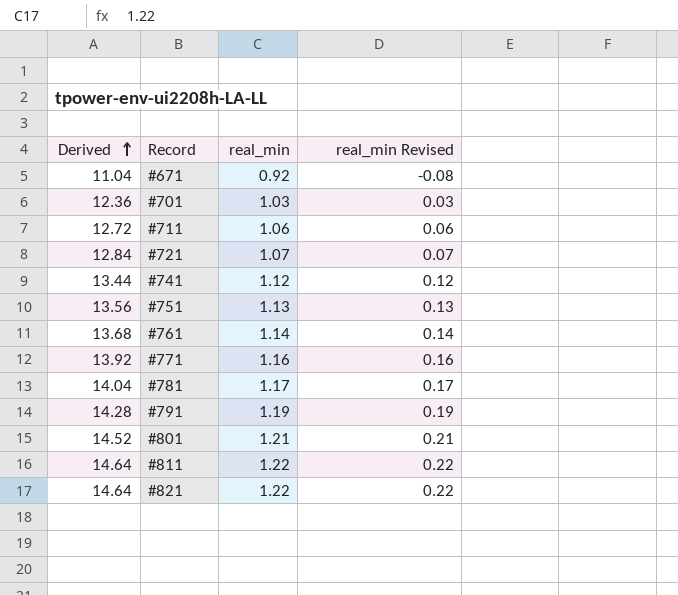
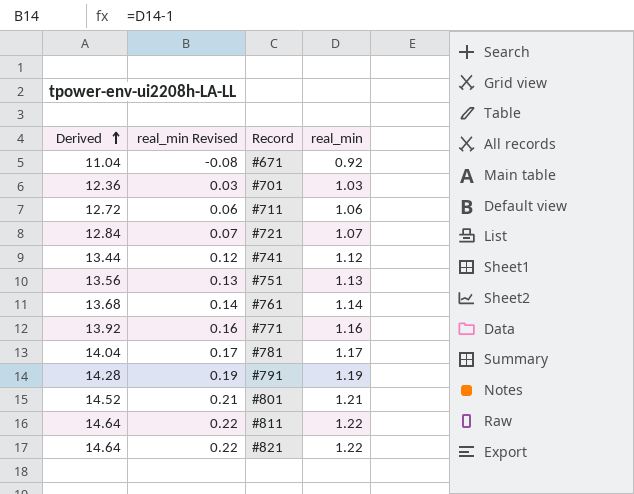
column real_min Revised | position: 4 -> 2

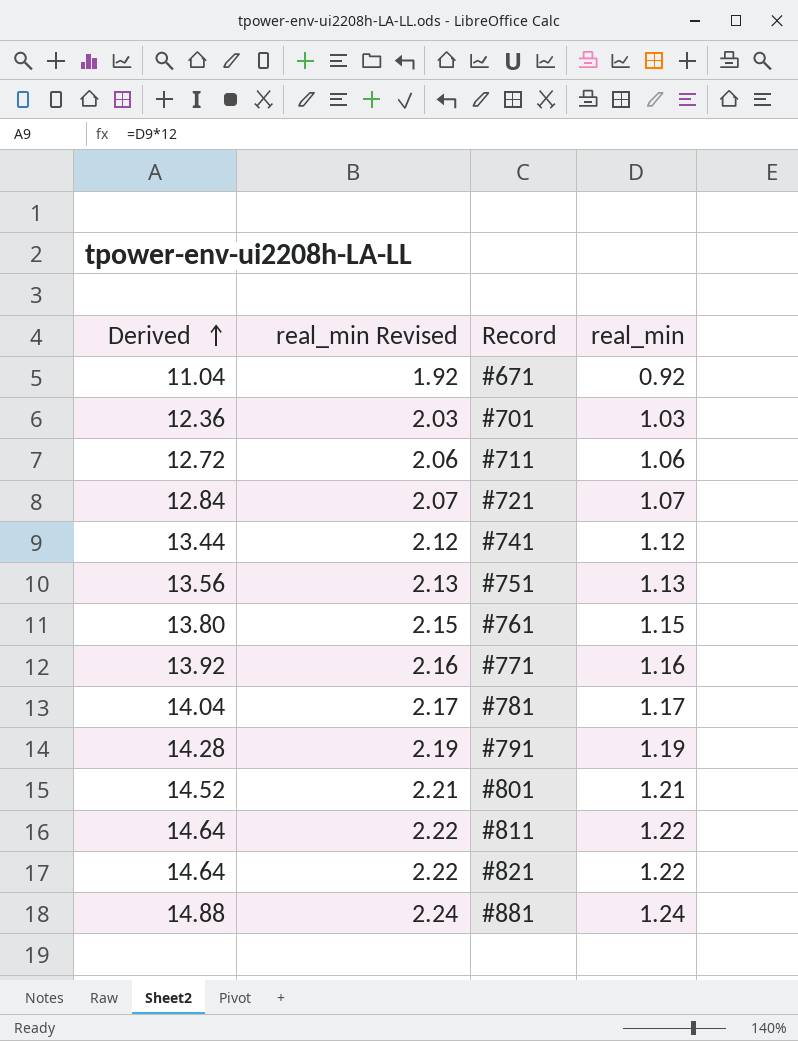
column real_min Revised | formula: [real_min] - 1 -> [real_min] + 1
#761 | Derived: 13.68 -> 13.80
#761 | real_min: 1.14 -> 1.15
row #881: none -> 14.88 | 2.24 | 1.24

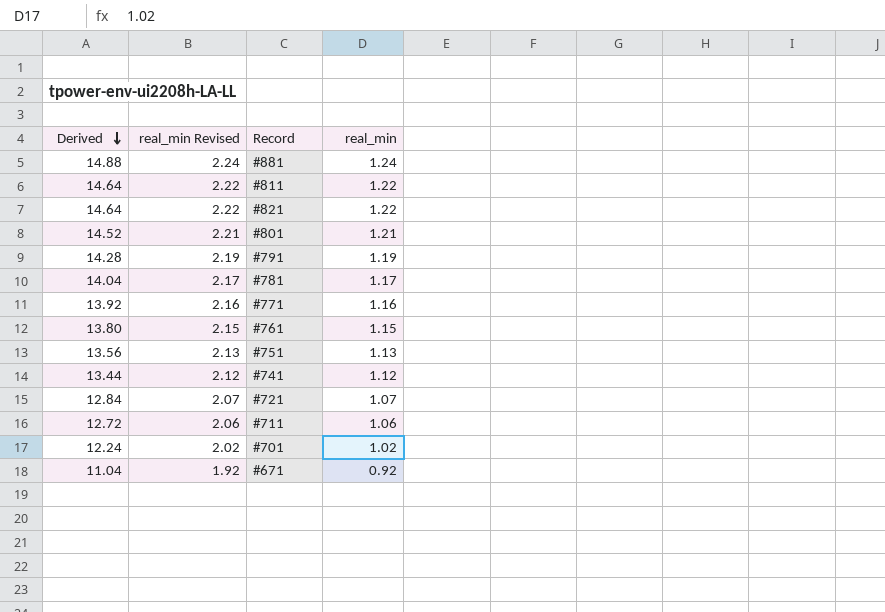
row order: Derived ascending -> Derived descending
#701 | Derived: 12.36 -> 12.24
#701 | real_min Revised: 2.03 -> 2.02
#701 | real_min: 1.03 -> 1.02

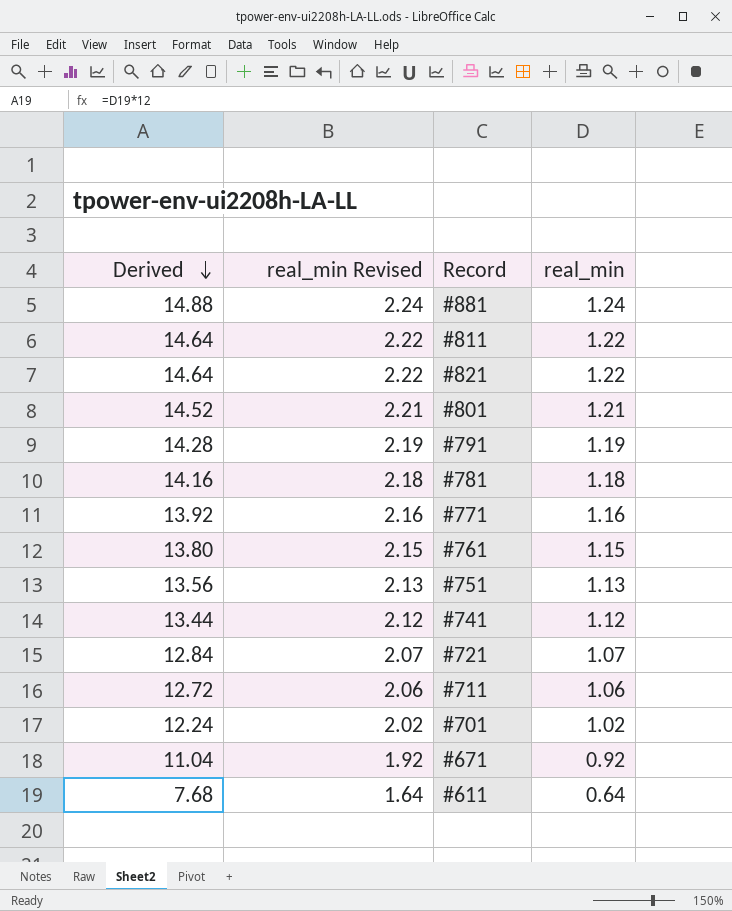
#781 | Derived: 14.04 -> 14.16
#781 | real_min Revised: 2.17 -> 2.18
#781 | real_min: 1.17 -> 1.18
row #611: none -> 7.68 | 1.64 | 0.64

